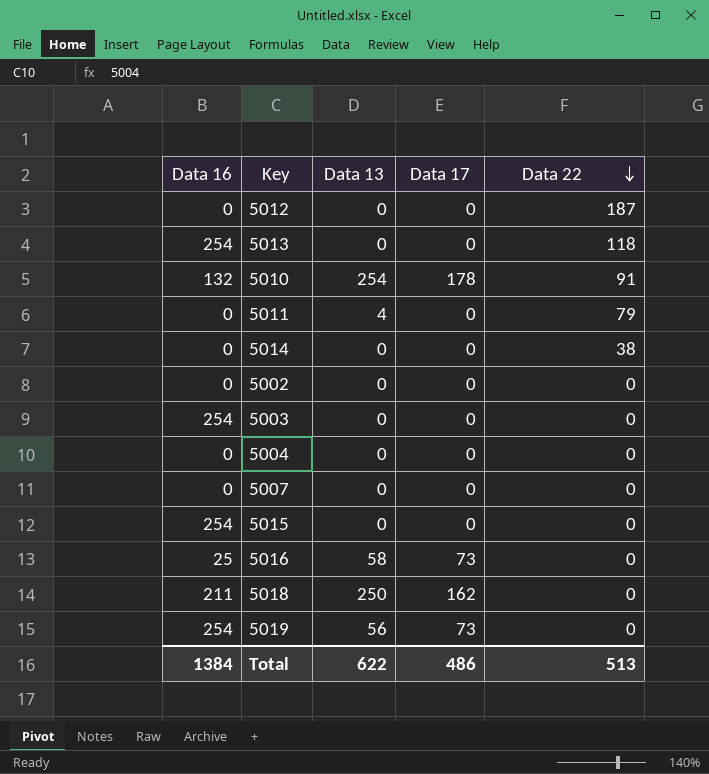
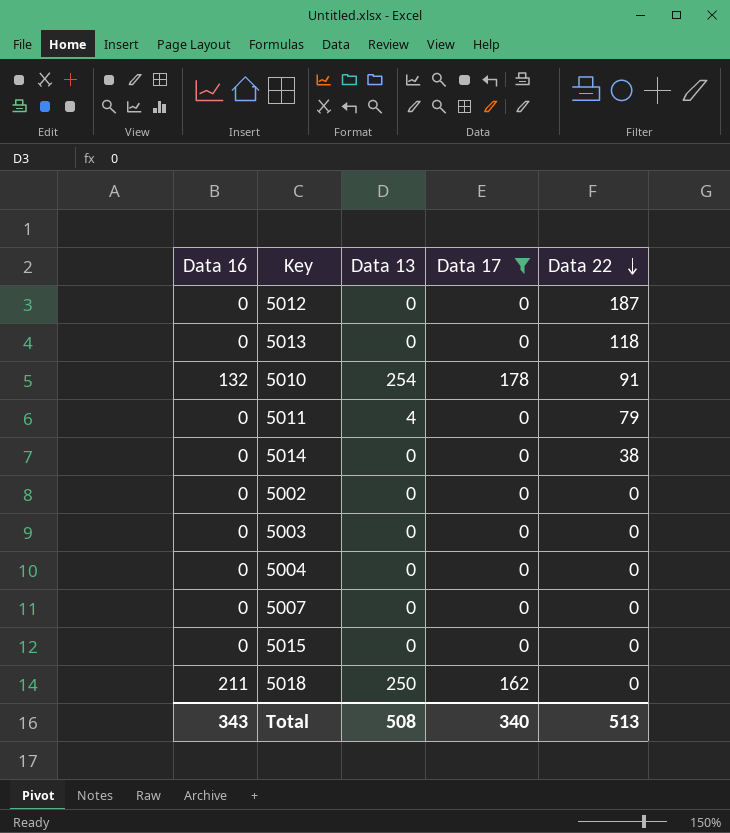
filter: none -> Data 17 != 73
5013 | Data 16: 254 -> 0
5003 | Data 16: 254 -> 0
5015 | Data 16: 254 -> 0
Total | Data 16: 1384 -> 343
Total | Data 13: 622 -> 508
Total | Data 17: 486 -> 340

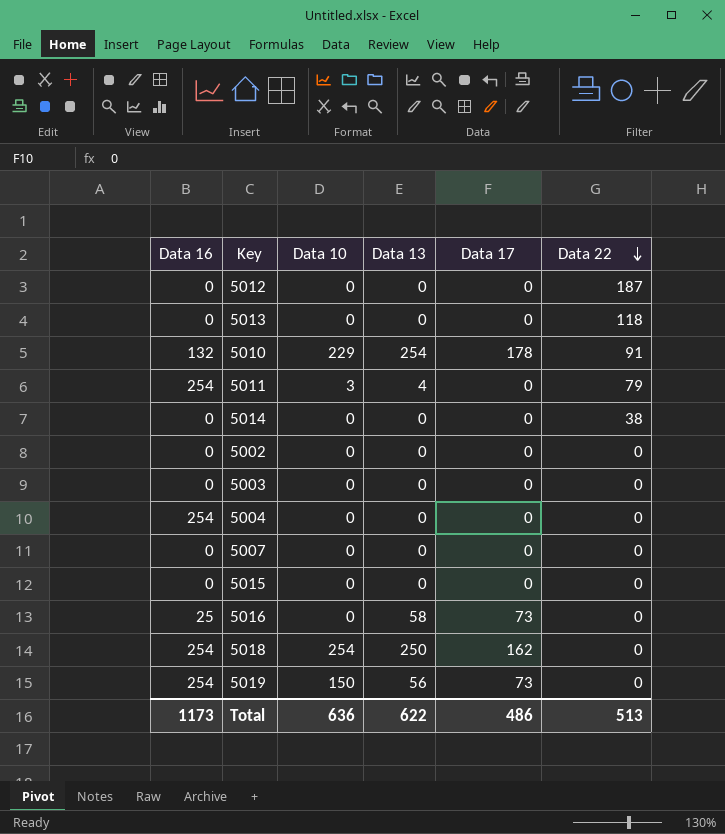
filter: Data 17 != 73 -> none
column Data 10 | position: none -> 3
5011 | Data 16: 0 -> 254
5004 | Data 16: 0 -> 254
5018 | Data 16: 211 -> 254
Total | Data 16: 343 -> 1173
Total | Data 13: 508 -> 622
Total | Data 17: 340 -> 486

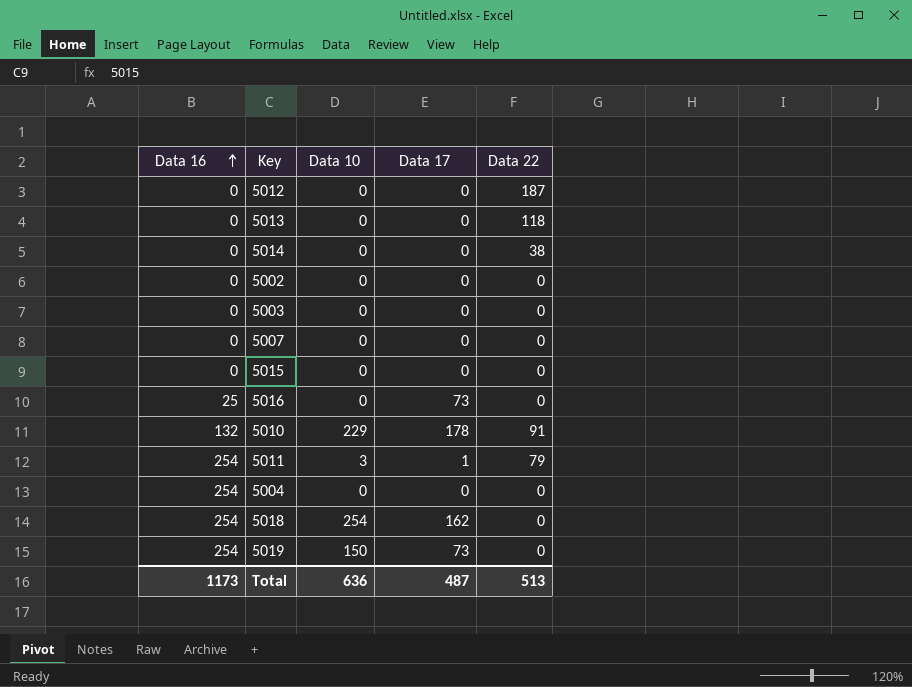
row order: Data 22 descending -> Data 16 ascending
column Data 13 | position: 4 -> none
5011 | Data 17: 0 -> 1
Total | Data 17: 486 -> 487

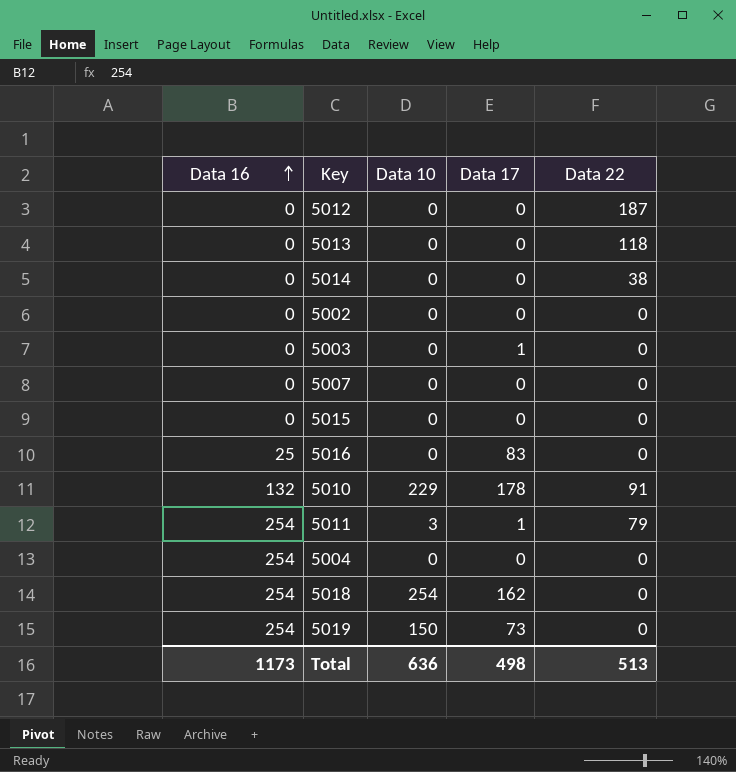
5003 | Data 17: 0 -> 1
5016 | Data 17: 73 -> 83
Total | Data 17: 487 -> 498

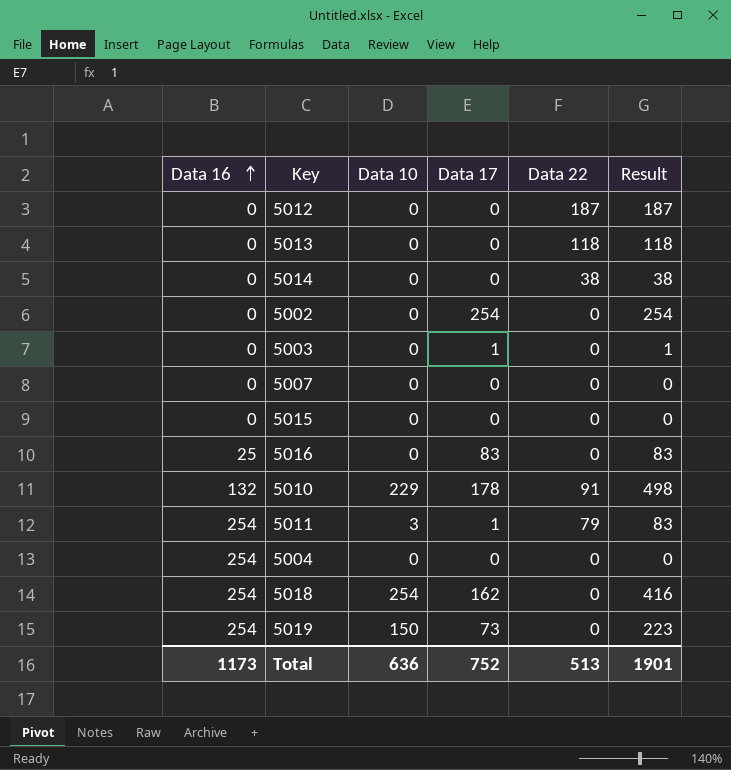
column Result | formula: none -> [Data 10] + [Data 17] + [Data 22]
5002 | Data 17: 0 -> 254
Total | Data 17: 498 -> 752

